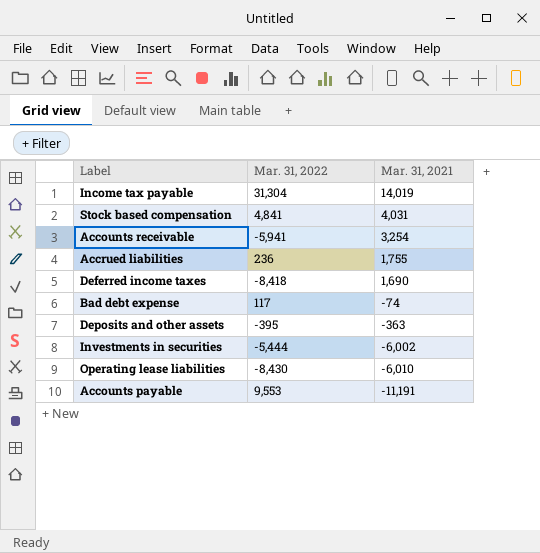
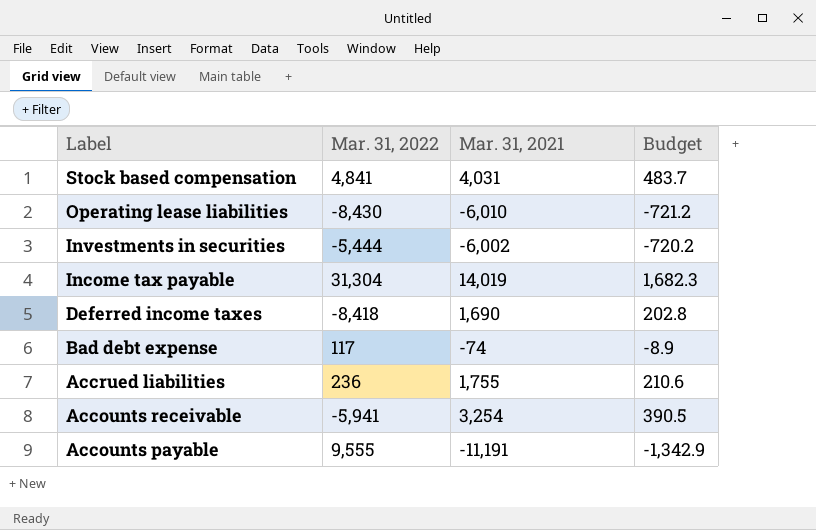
row order: Mar. 31, 2021 descending -> Label descending
column Budget | formula: none -> [Mar. 31, 2021] * 0.12
row Deposits and other assets: -395 | -363 -> none
Accounts payable | Mar. 31, 2022: 9,553 -> 9,555

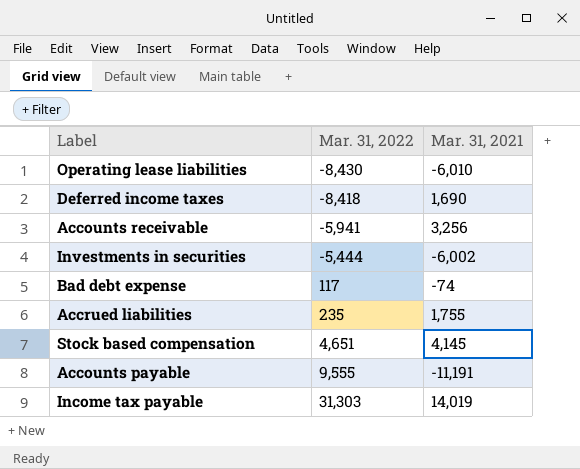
row order: Label descending -> Mar. 31, 2022 ascending
column Budget | formula: [Mar. 31, 2021] * 0.12 -> none
Accounts receivable | Mar. 31, 2021: 3,254 -> 3,256
Accrued liabilities | Mar. 31, 2022: 236 -> 235
Stock based compensation | Mar. 31, 2022: 4,841 -> 4,651
Stock based compensation | Mar. 31, 2021: 4,031 -> 4,145
Income tax payable | Mar. 31, 2022: 31,304 -> 31,303

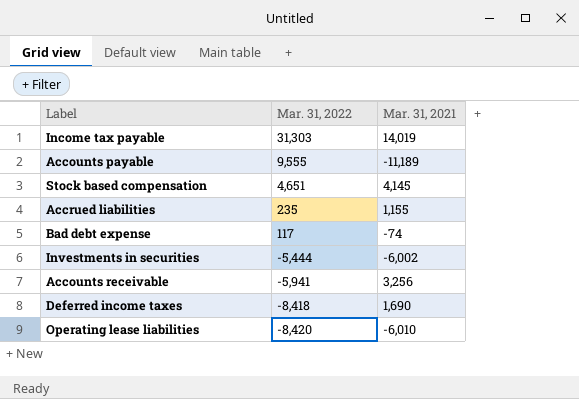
row order: Mar. 31, 2022 ascending -> Mar. 31, 2022 descending
Accounts payable | Mar. 31, 2021: -11,191 -> -11,189
Accrued liabilities | Mar. 31, 2021: 1,755 -> 1,155
Operating lease liabilities | Mar. 31, 2022: -8,430 -> -8,420

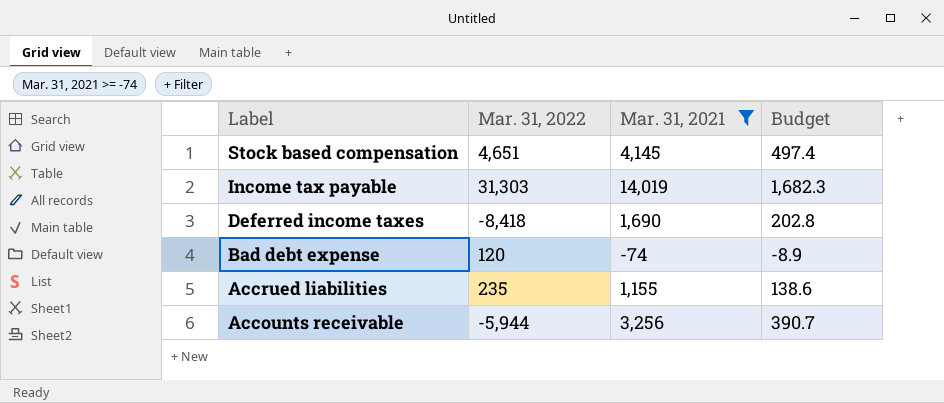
filter: none -> Mar. 31, 2021 >= -74
row order: Mar. 31, 2022 descending -> Label descending
column Budget | formula: none -> [Mar. 31, 2021] * 0.12
Bad debt expense | Mar. 31, 2022: 117 -> 120
Accounts receivable | Mar. 31, 2022: -5,941 -> -5,944

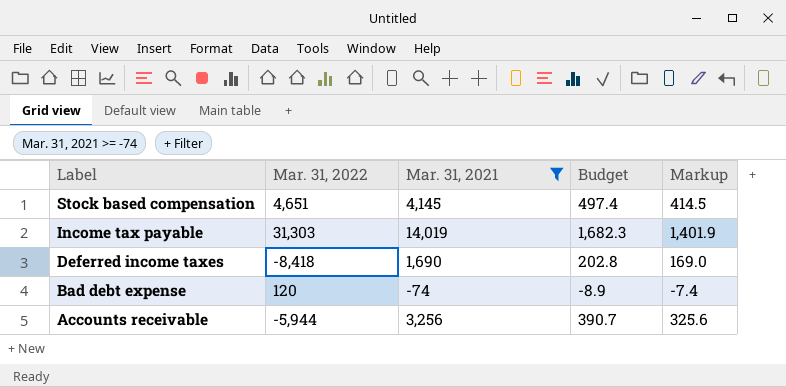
column Markup | formula: none -> [Mar. 31, 2021] * 0.1
row Accrued liabilities: 235 | 1,155 | 138.6 -> none

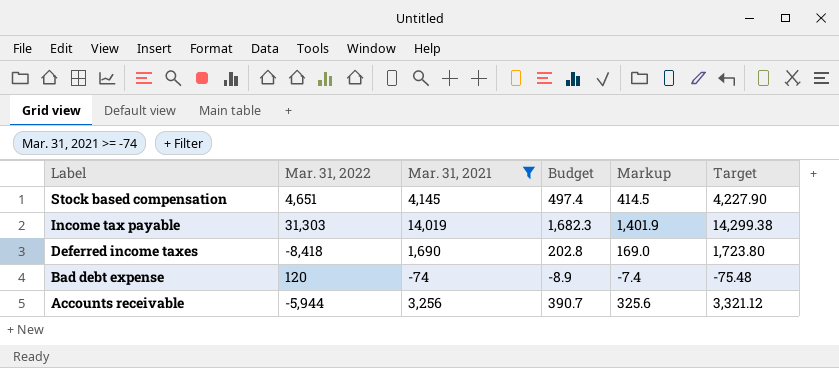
column Target | formula: none -> [Mar. 31, 2021] * 1.02

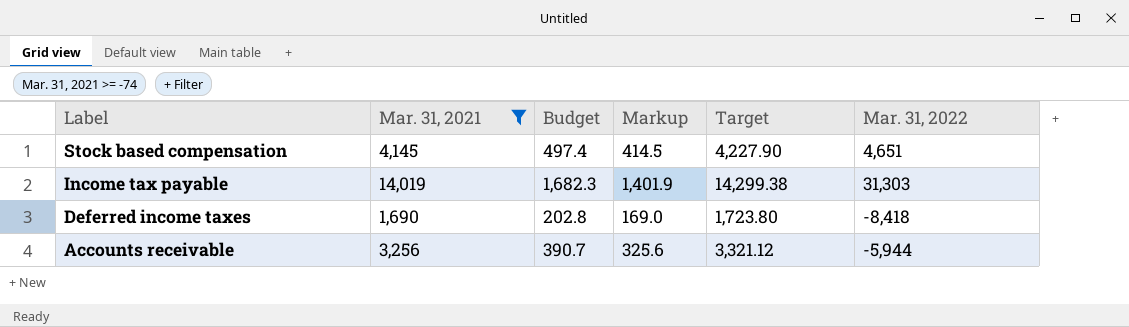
column Mar. 31, 2022 | position: 2 -> 6
row Bad debt expense: 120 | -74 | -8.9 | -7.4 | -75.48 -> none

